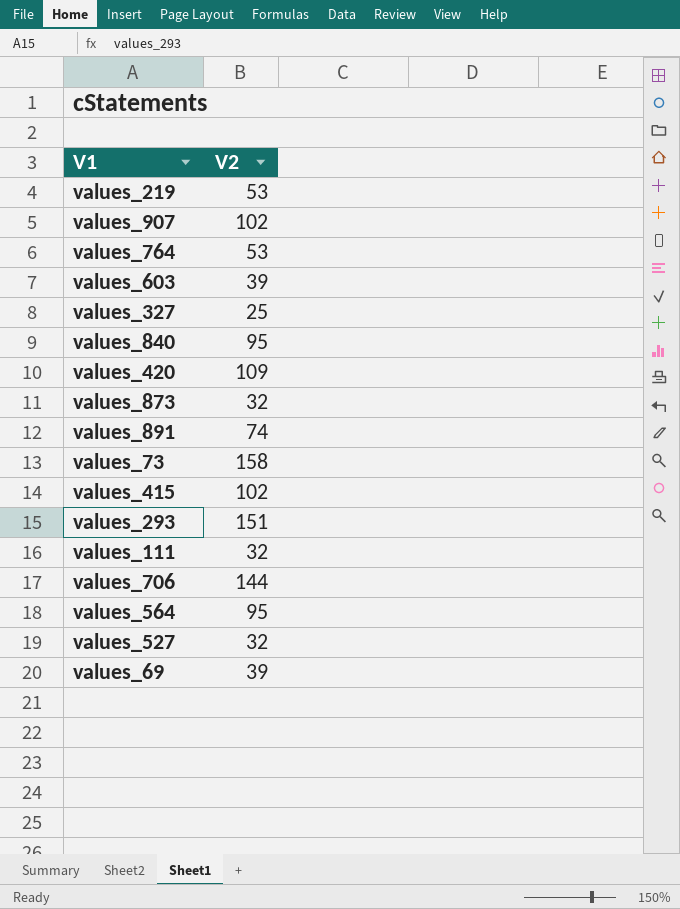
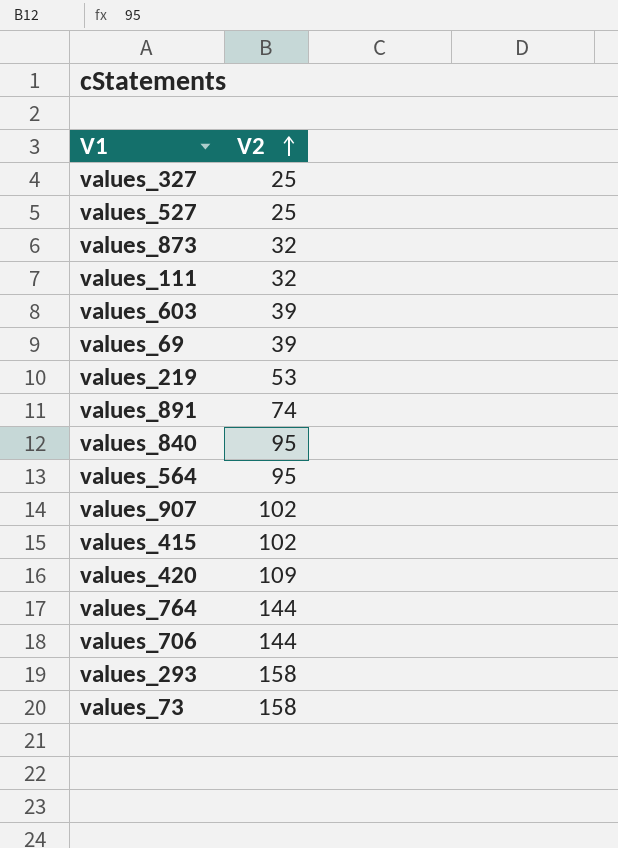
row order: none -> V2 ascending
values_527 | V2: 32 -> 25
values_764 | V2: 53 -> 144
values_293 | V2: 151 -> 158

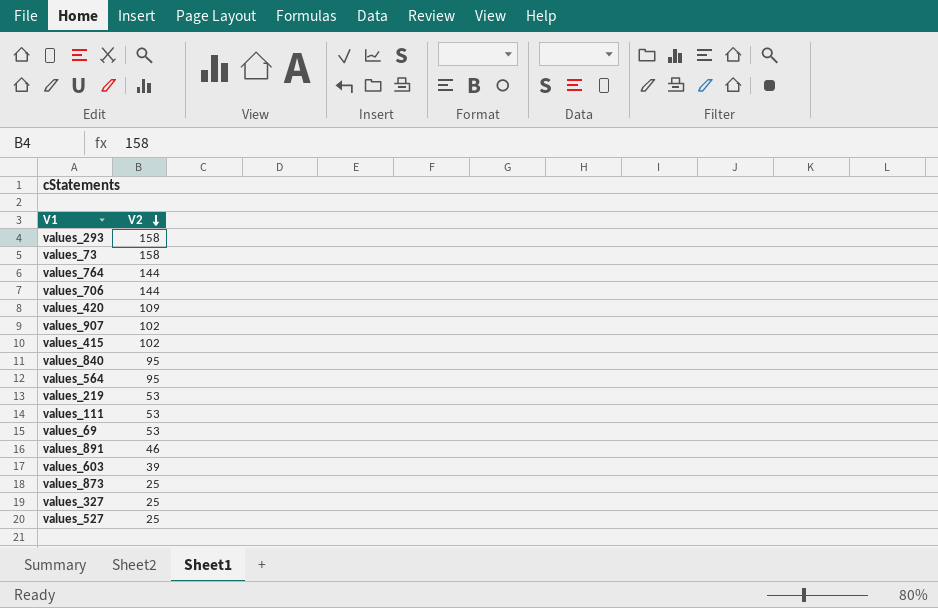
row order: V2 ascending -> V2 descending
values_111 | V2: 32 -> 53
values_69 | V2: 39 -> 53
values_891 | V2: 74 -> 46
values_873 | V2: 32 -> 25

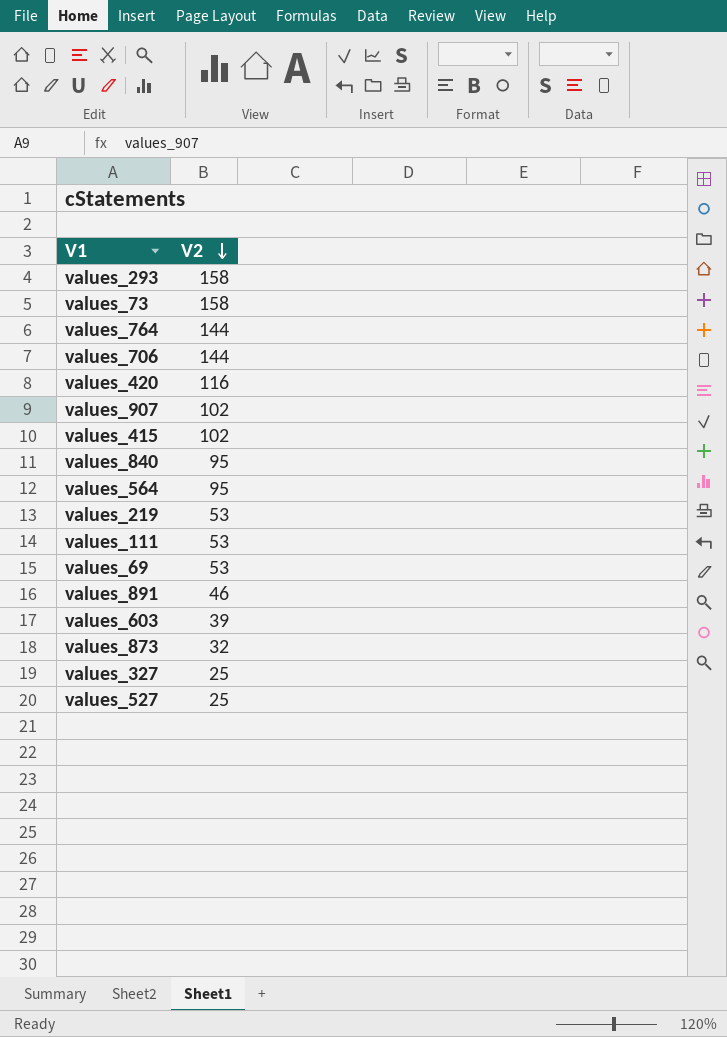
values_420 | V2: 109 -> 116
values_873 | V2: 25 -> 32

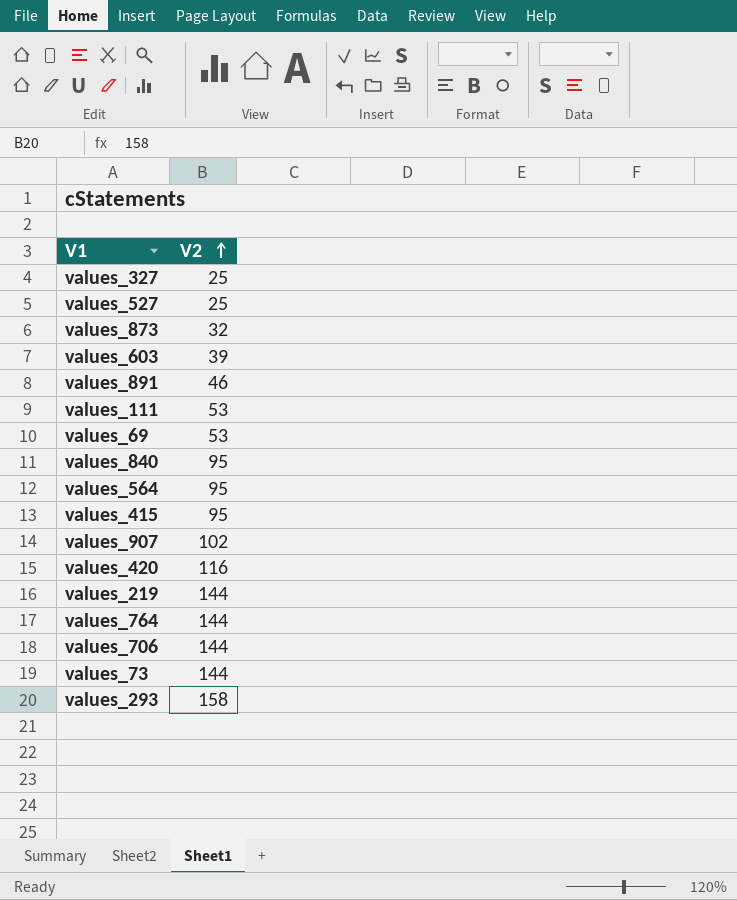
row order: V2 descending -> V2 ascending
values_415 | V2: 102 -> 95
values_219 | V2: 53 -> 144
values_73 | V2: 158 -> 144

